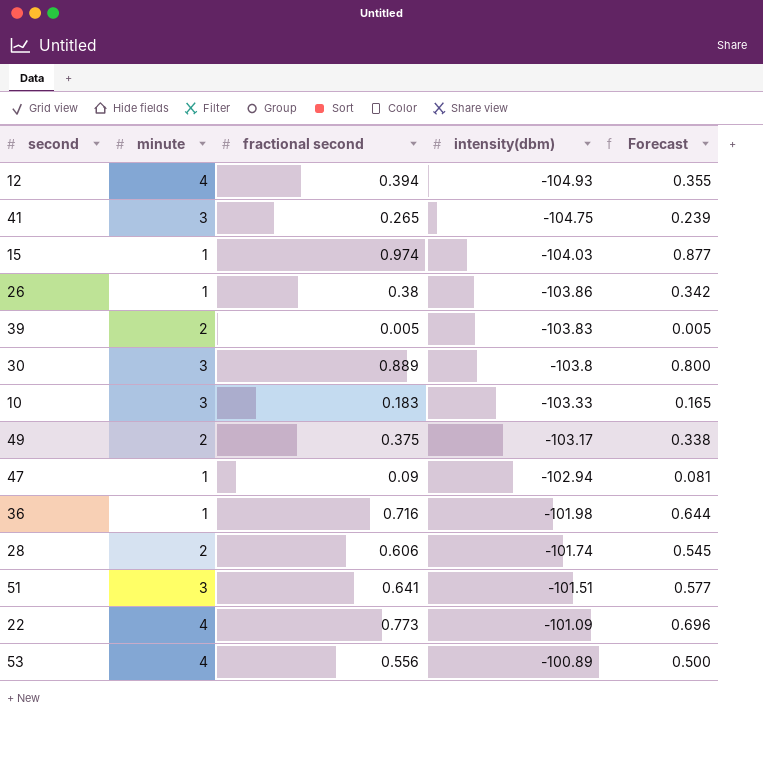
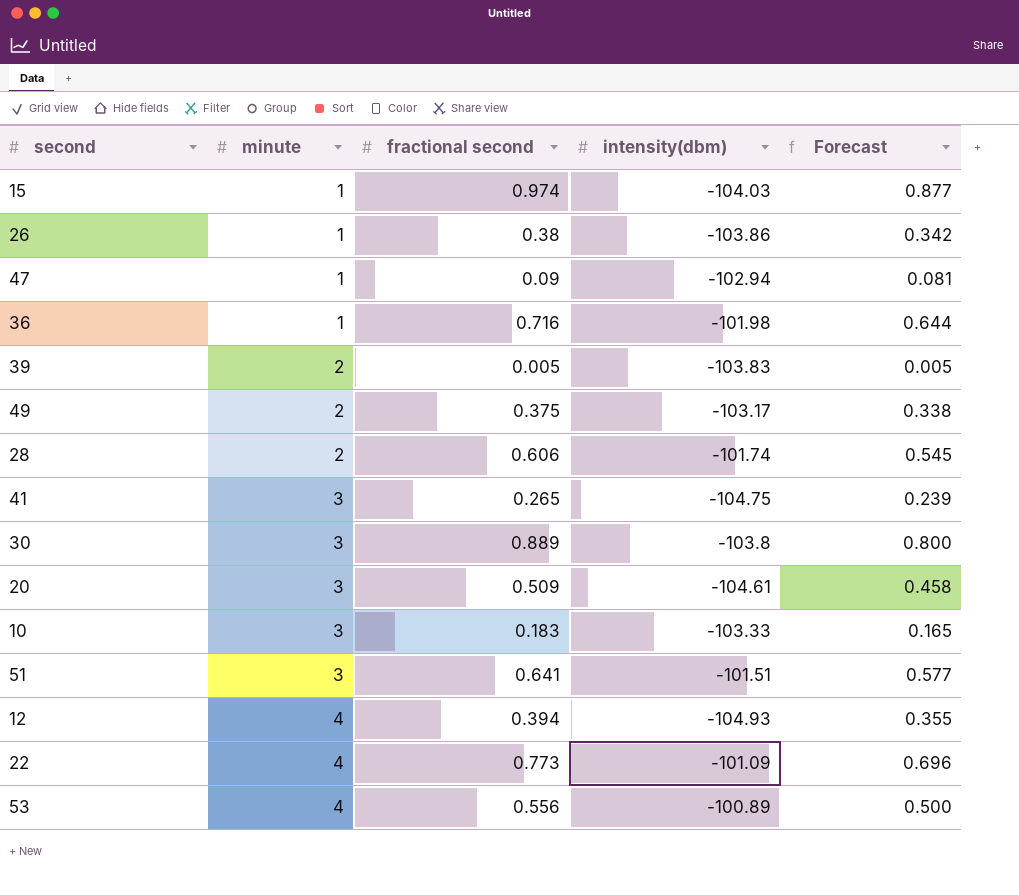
row order: intensity(dbm) ascending -> minute ascending
row 20: none -> 3 | 0.509 | -104.61 | 0.458

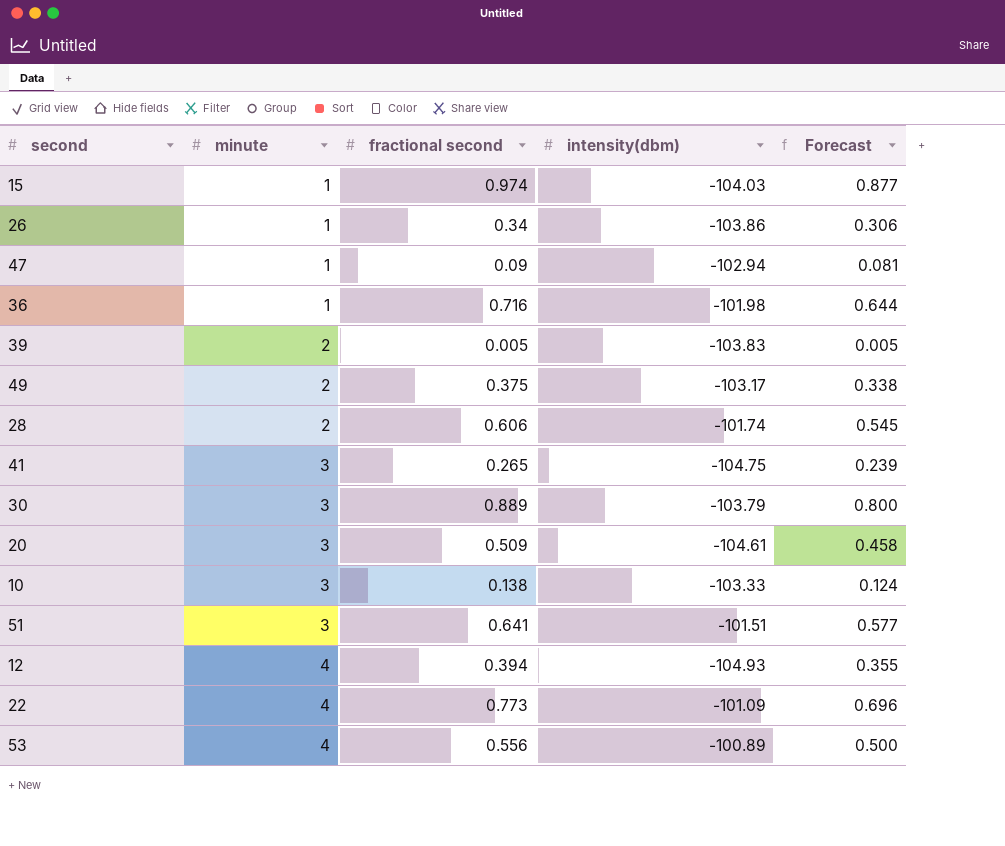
26 | fractional second: 0.38 -> 0.34
26 | Forecast: 0.342 -> 0.306
30 | intensity(dbm): -103.8 -> -103.79
10 | fractional second: 0.183 -> 0.138
10 | Forecast: 0.165 -> 0.124

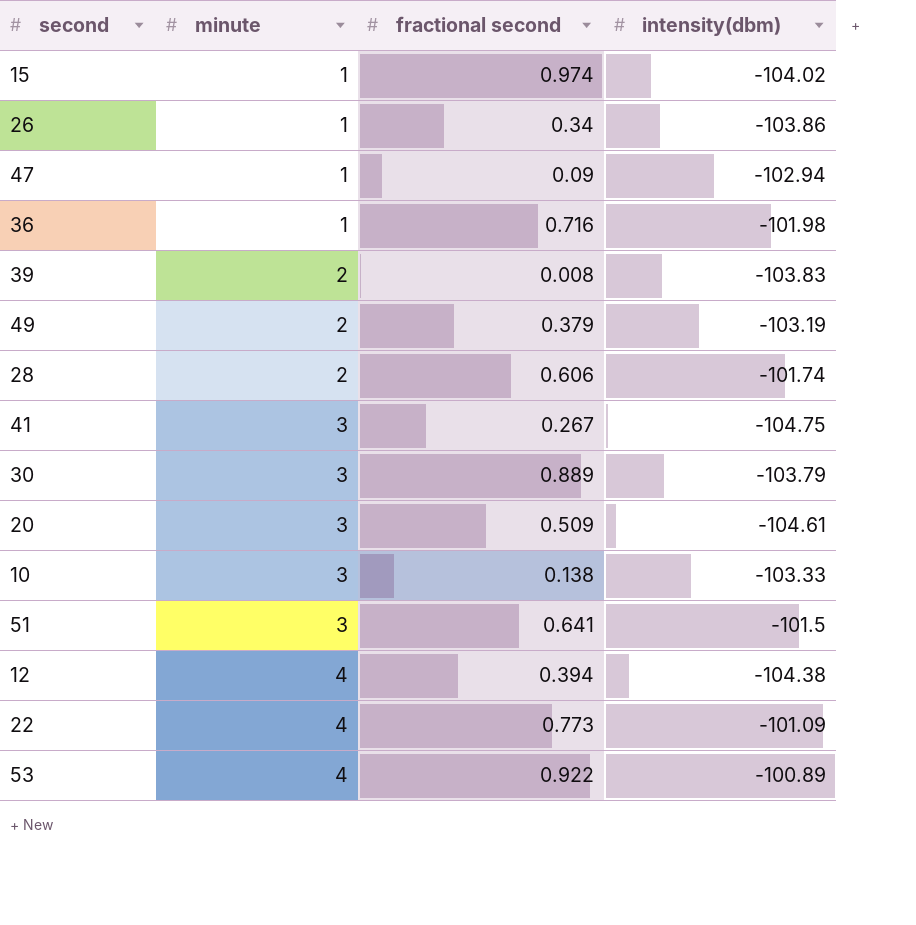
column Forecast | formula: [fractional second] * 0.9 -> none
15 | intensity(dbm): -104.03 -> -104.02
39 | fractional second: 0.005 -> 0.008
49 | fractional second: 0.375 -> 0.379
49 | intensity(dbm): -103.17 -> -103.19
41 | fractional second: 0.265 -> 0.267
51 | intensity(dbm): -101.51 -> -101.5
12 | intensity(dbm): -104.93 -> -104.38
53 | fractional second: 0.556 -> 0.922

